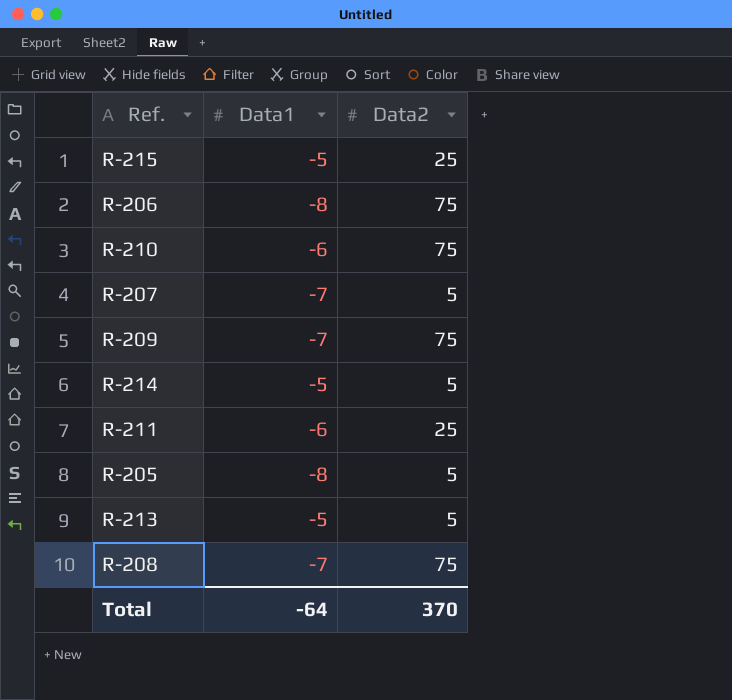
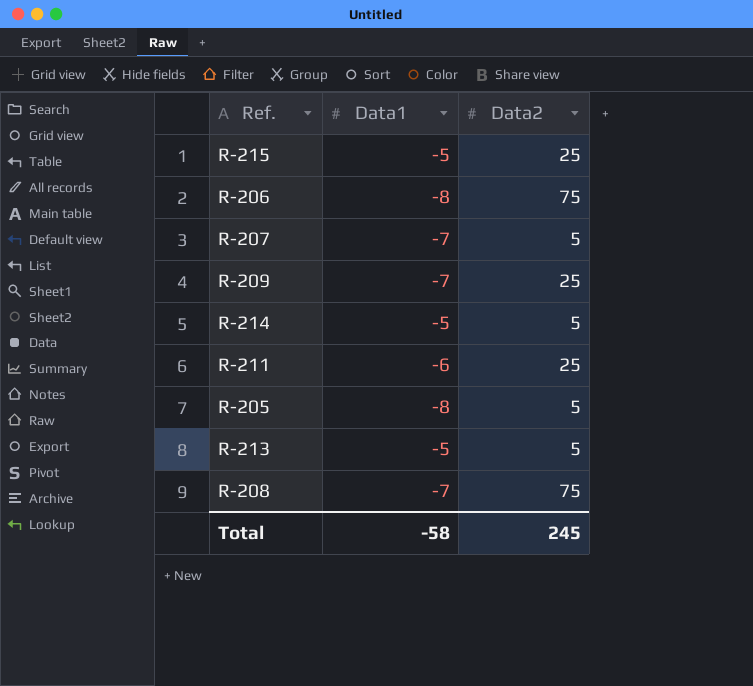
row R-210: -6 | 75 -> none
R-209 | Data2: 75 -> 25
Total | Data1: -64 -> -58
Total | Data2: 370 -> 245

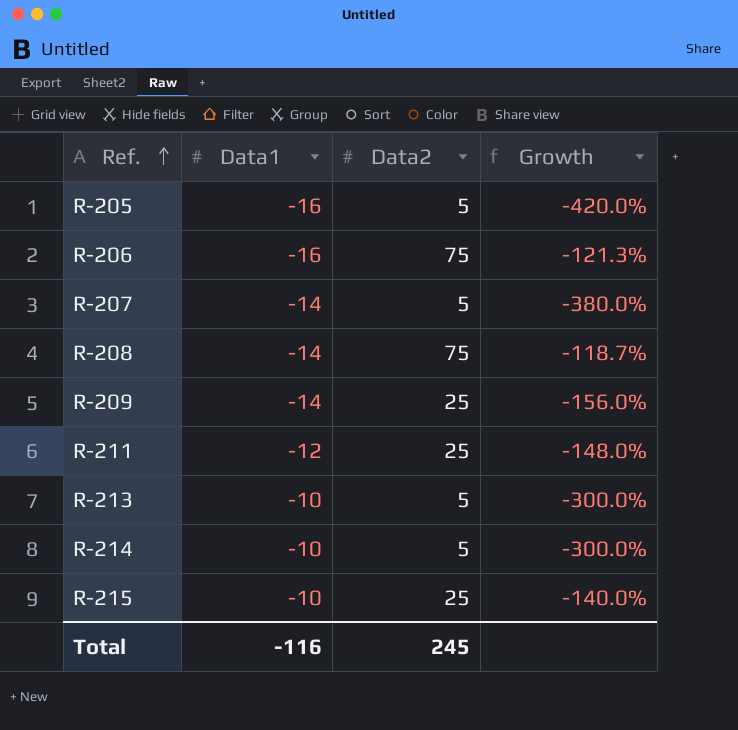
row order: none -> Ref. ascending
column Growth | formula: none -> ([Data1] - [Data2]) / [Data2]
R-205 | Data1: -8 -> -16
R-206 | Data1: -8 -> -16
R-207 | Data1: -7 -> -14
R-208 | Data1: -7 -> -14
R-209 | Data1: -7 -> -14
R-211 | Data1: -6 -> -12
R-213 | Data1: -5 -> -10
R-214 | Data1: -5 -> -10
R-215 | Data1: -5 -> -10
Total | Data1: -58 -> -116

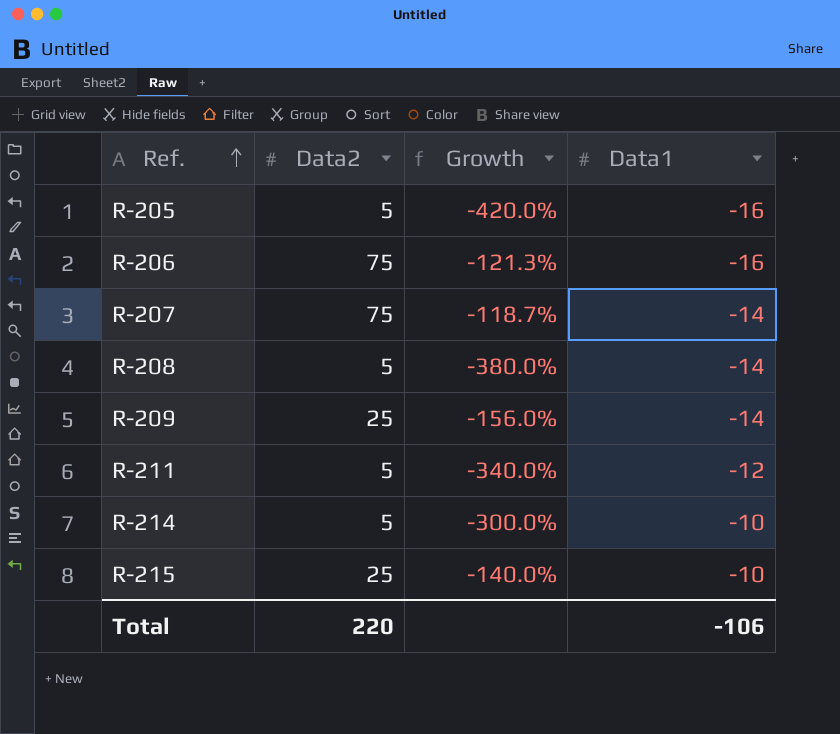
column Data1 | position: 2 -> 4
row R-213: -10 | 5 | -300.0% -> none
R-207 | Data2: 5 -> 75
R-207 | Growth: -380.0% -> -118.7%
R-208 | Data2: 75 -> 5
R-208 | Growth: -118.7% -> -380.0%
R-211 | Data2: 25 -> 5
R-211 | Growth: -148.0% -> -340.0%
Total | Data2: 245 -> 220
Total | Data1: -116 -> -106

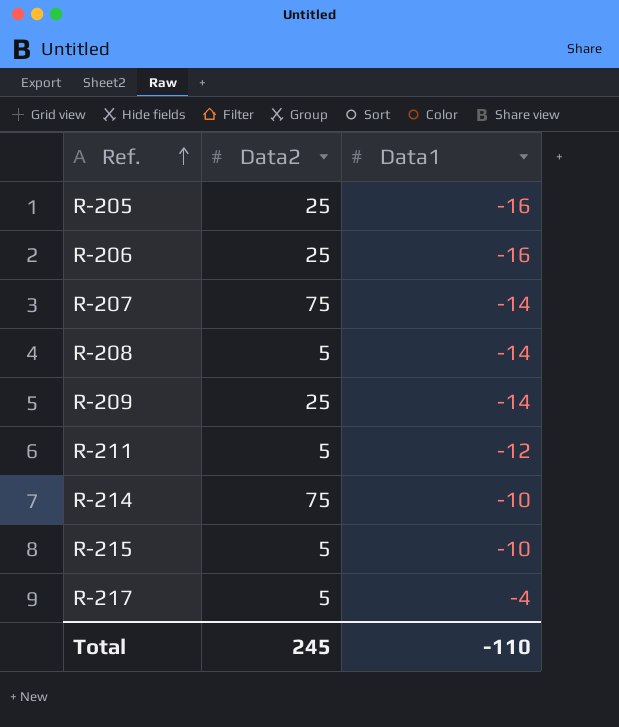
column Growth | formula: ([Data1] - [Data2]) / [Data2] -> none
R-205 | Data2: 5 -> 25
R-206 | Data2: 75 -> 25
R-214 | Data2: 5 -> 75
R-215 | Data2: 25 -> 5
row R-217: none -> 5 | -4
Total | Data2: 220 -> 245
Total | Data1: -106 -> -110

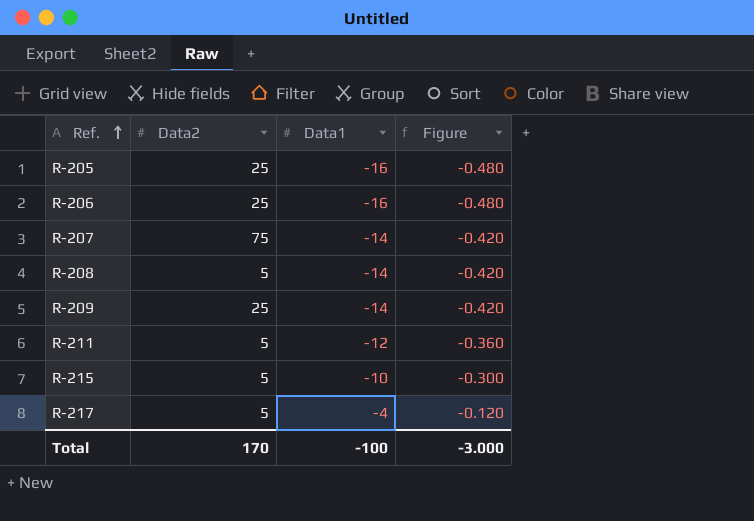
column Figure | formula: none -> [Data1] * 0.03
row R-214: 75 | -10 -> none
Total | Data2: 245 -> 170
Total | Data1: -110 -> -100

